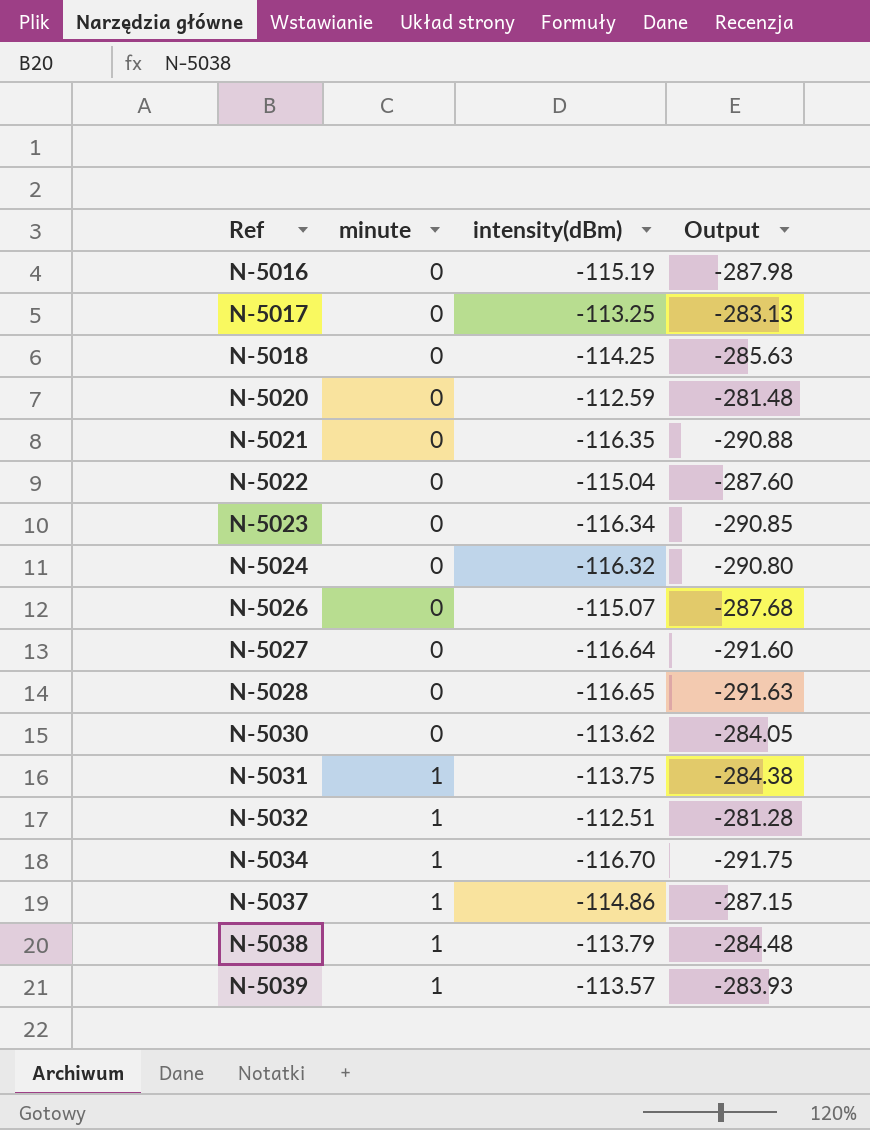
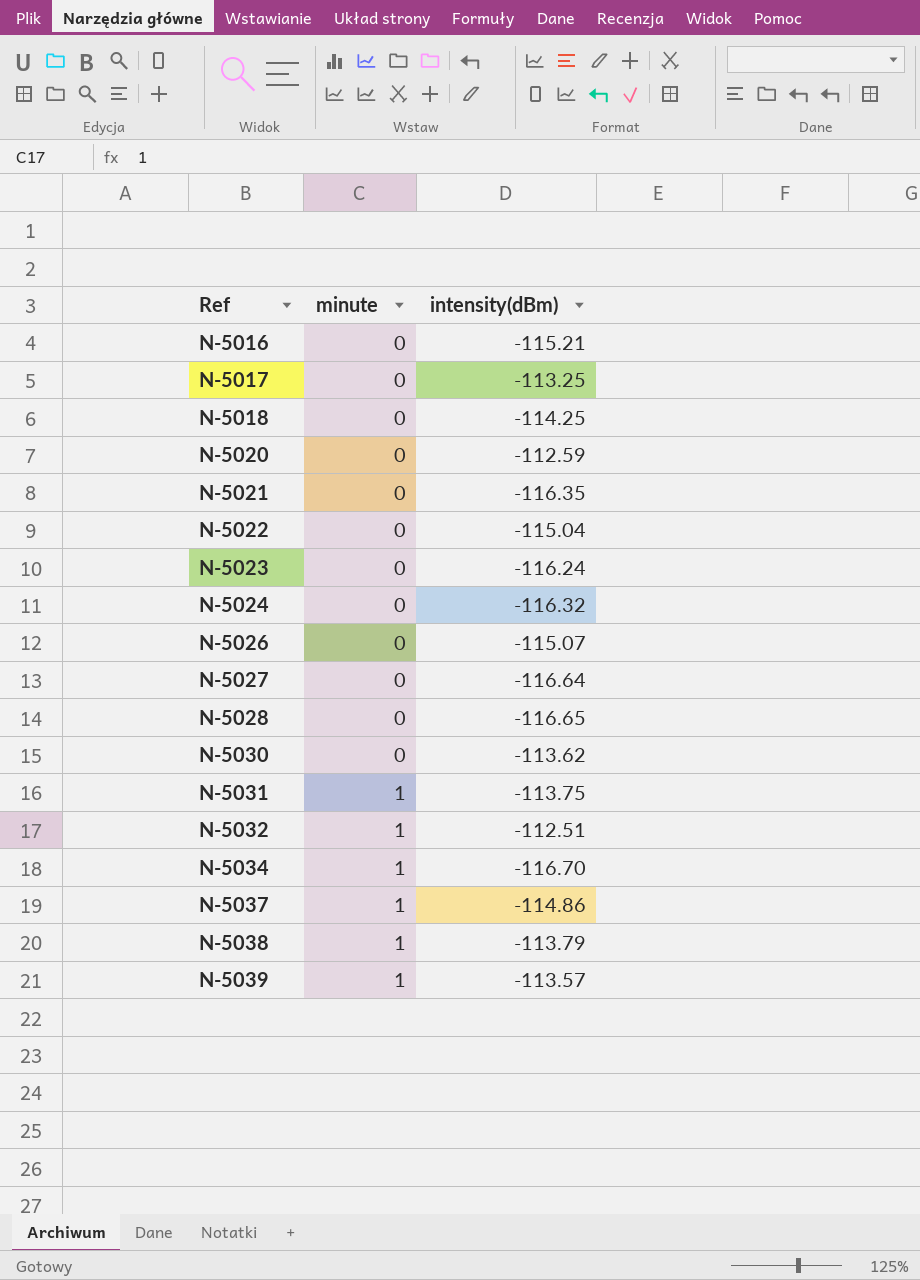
column Output | formula: [intensity(dBm)] * 2.5 -> none
N-5016 | intensity(dBm): -115.19 -> -115.21
N-5023 | intensity(dBm): -116.34 -> -116.24

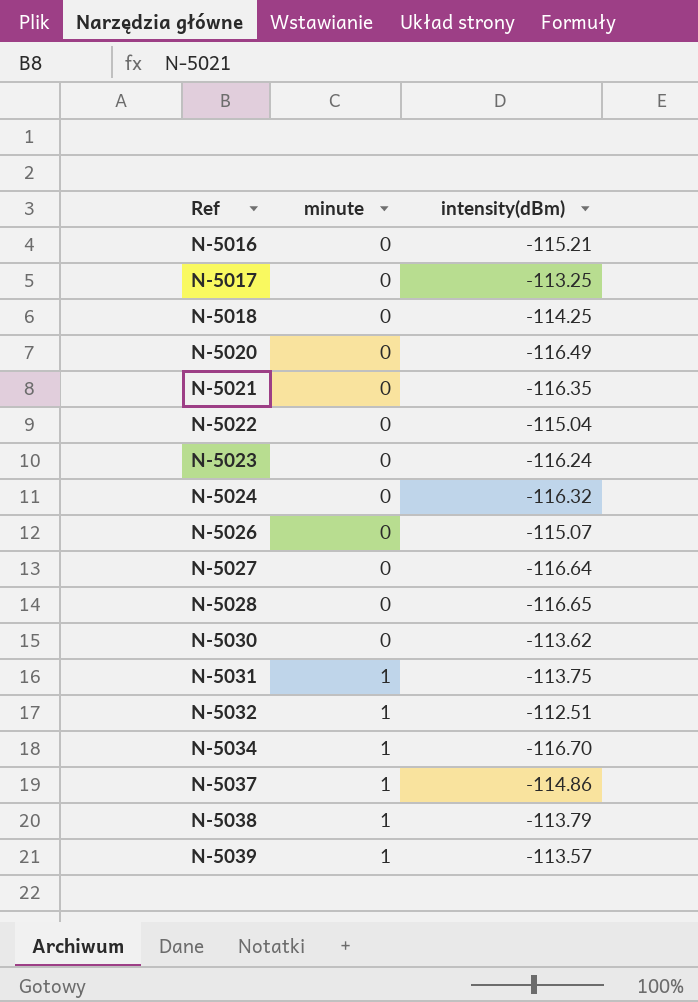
N-5020 | intensity(dBm): -112.59 -> -116.49

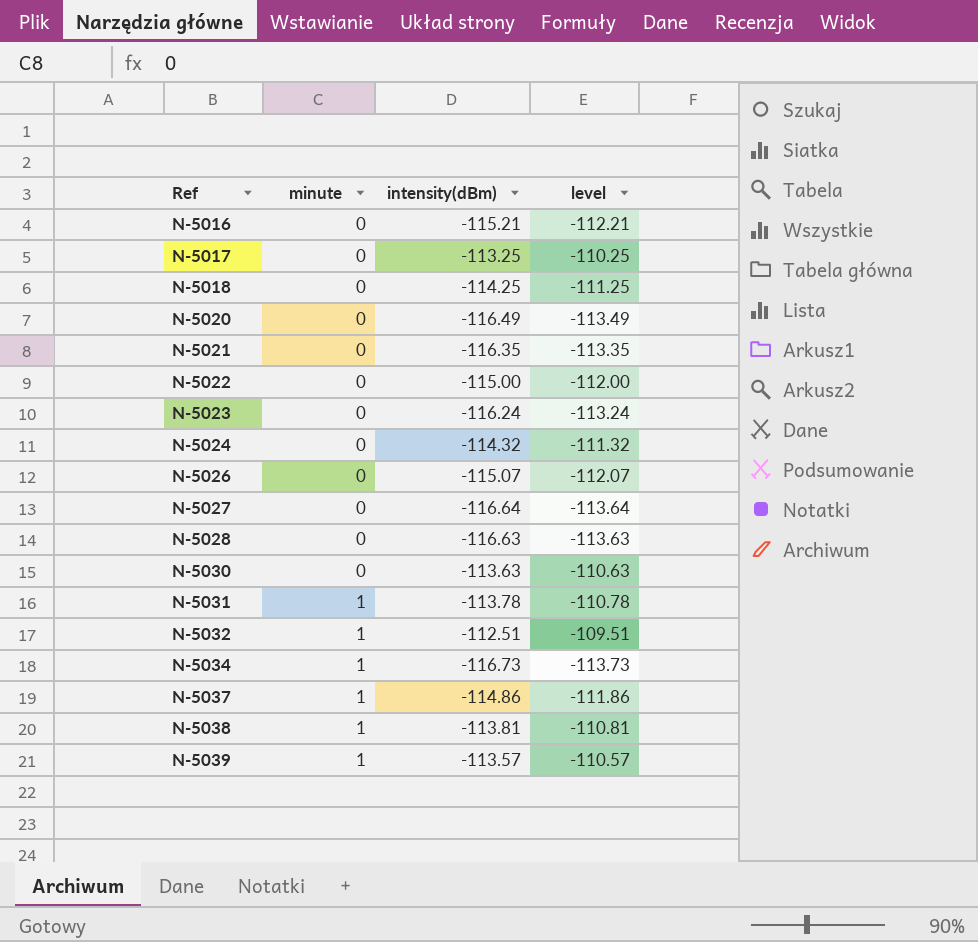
column level | formula: none -> [intensity(dBm)] + 3
N-5022 | intensity(dBm): -115.04 -> -115.00
N-5024 | intensity(dBm): -116.32 -> -114.32
N-5028 | intensity(dBm): -116.65 -> -116.63
N-5030 | intensity(dBm): -113.62 -> -113.63
N-5031 | intensity(dBm): -113.75 -> -113.78
N-5034 | intensity(dBm): -116.70 -> -116.73
N-5038 | intensity(dBm): -113.79 -> -113.81

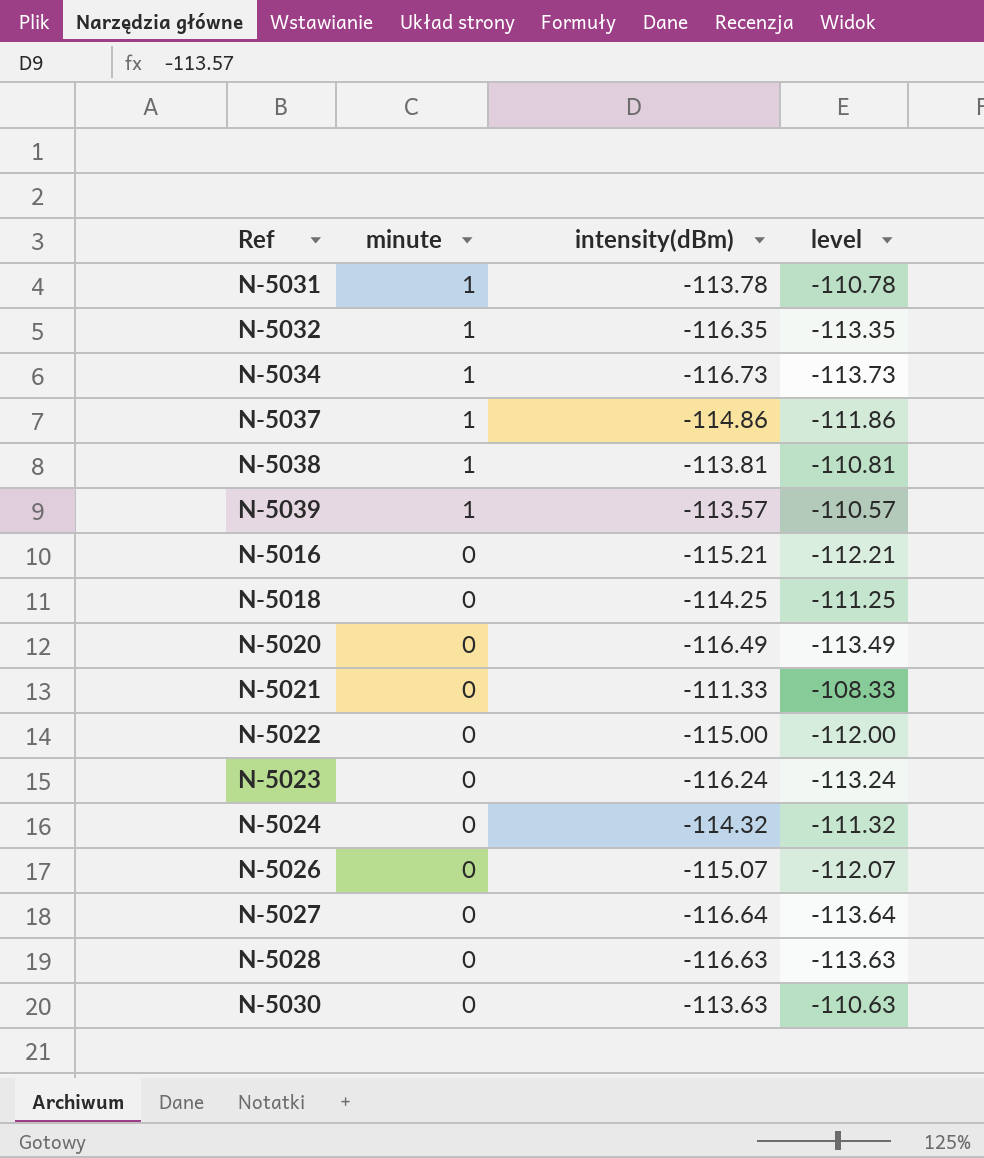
row order: Ref ascending -> minute descending
row N-5017: 0 | -113.25 | -110.25 -> none
N-5032 | intensity(dBm): -112.51 -> -116.35
N-5032 | level: -109.51 -> -113.35
N-5021 | intensity(dBm): -116.35 -> -111.33
N-5021 | level: -113.35 -> -108.33

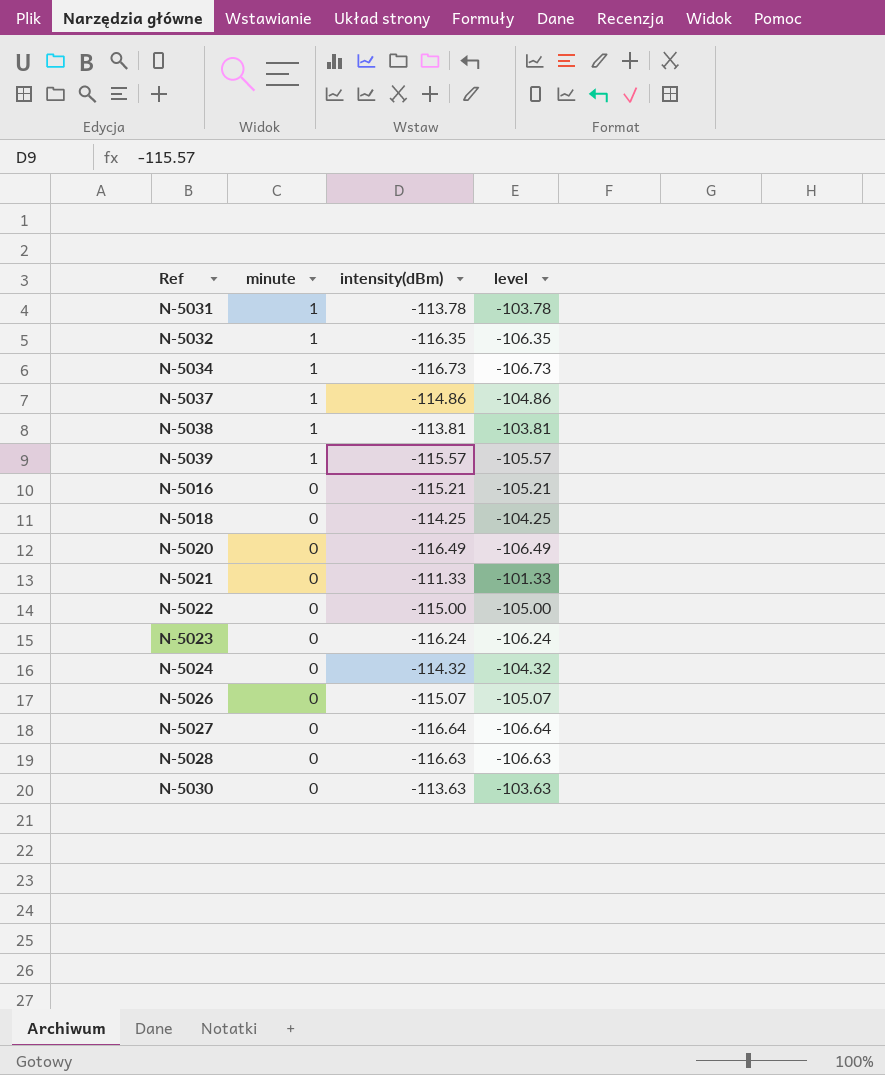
column level | formula: [intensity(dBm)] + 3 -> [intensity(dBm)] + 10
N-5039 | intensity(dBm): -113.57 -> -115.57

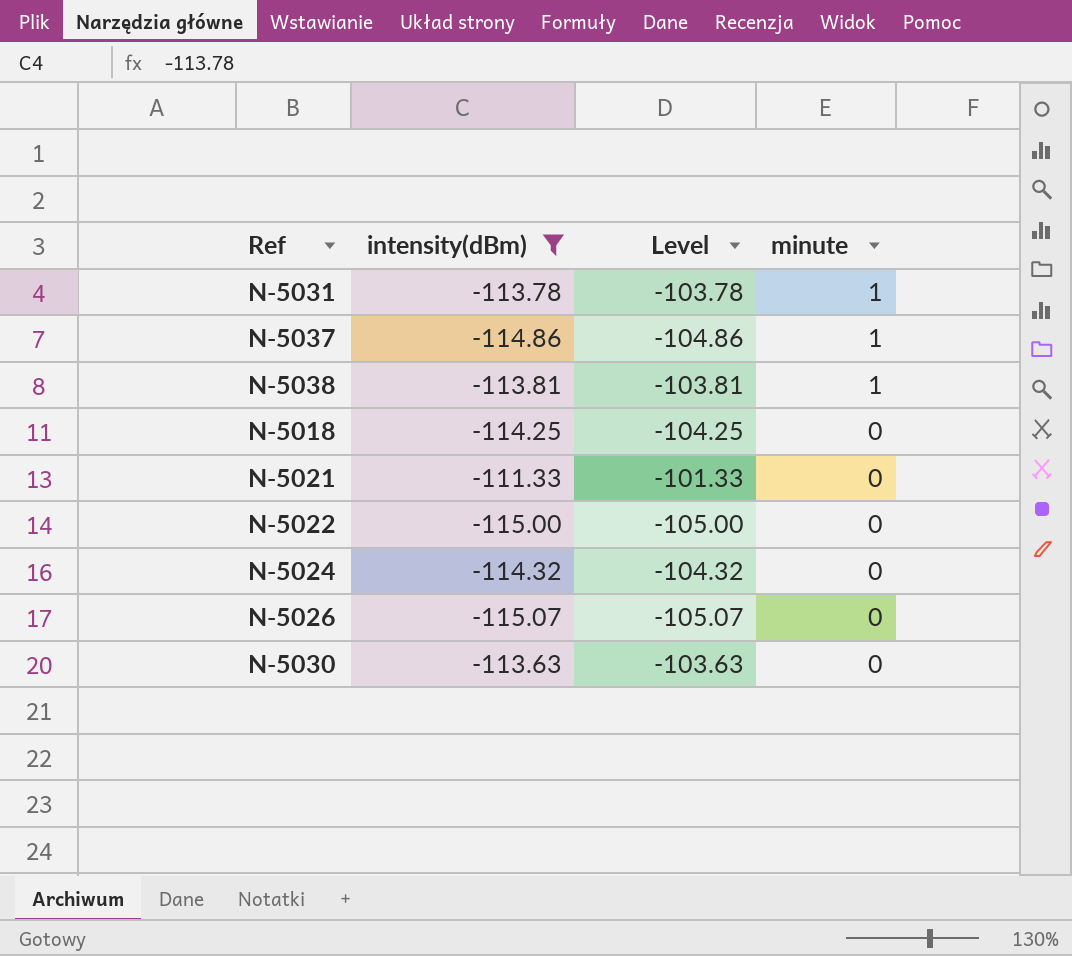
filter: none -> intensity(dBm) >= -115.07
column name: level -> Level
column minute | position: 2 -> 4

